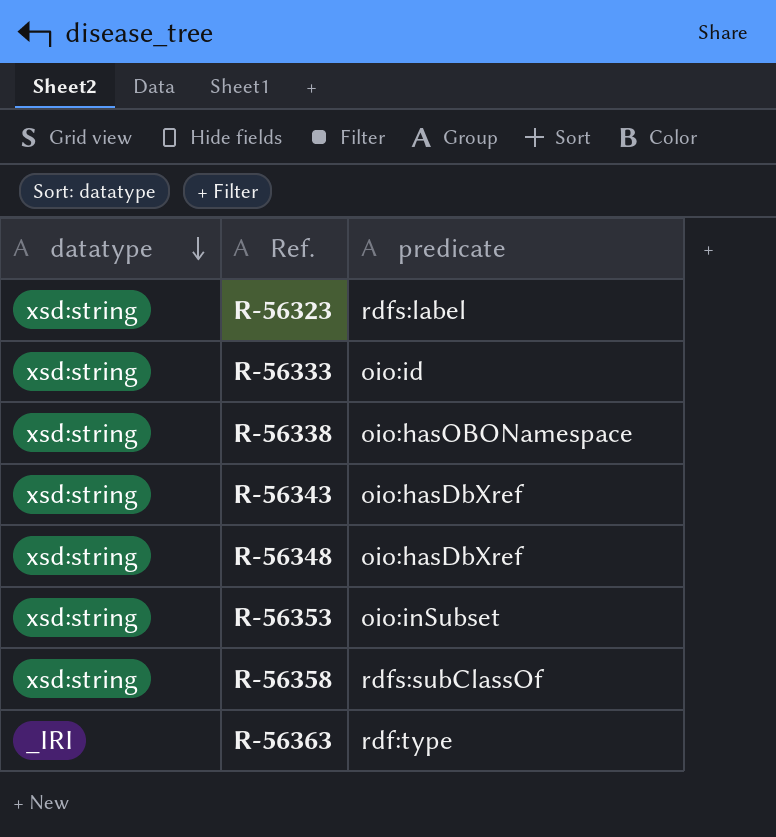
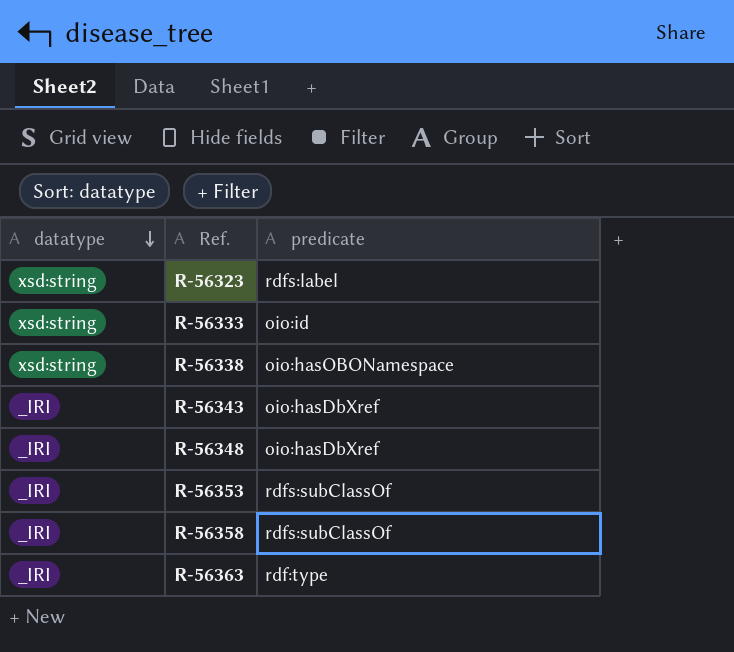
R-56343 | datatype: xsd:string -> _IRI
R-56348 | datatype: xsd:string -> _IRI
R-56353 | datatype: xsd:string -> _IRI
R-56353 | predicate: oio:inSubset -> rdfs:subClassOf
R-56358 | datatype: xsd:string -> _IRI

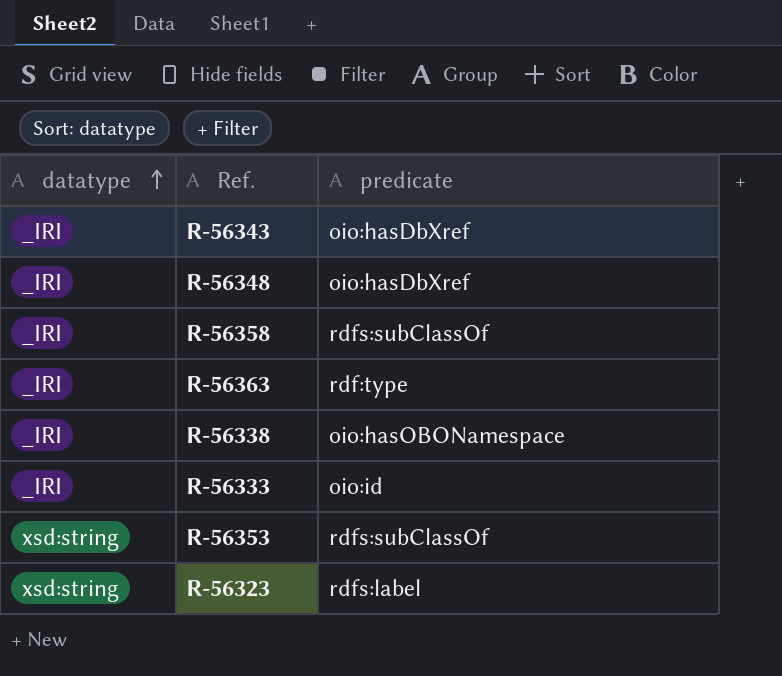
row order: datatype descending -> datatype ascending
R-56338 | datatype: xsd:string -> _IRI
R-56333 | datatype: xsd:string -> _IRI
R-56353 | datatype: _IRI -> xsd:string

